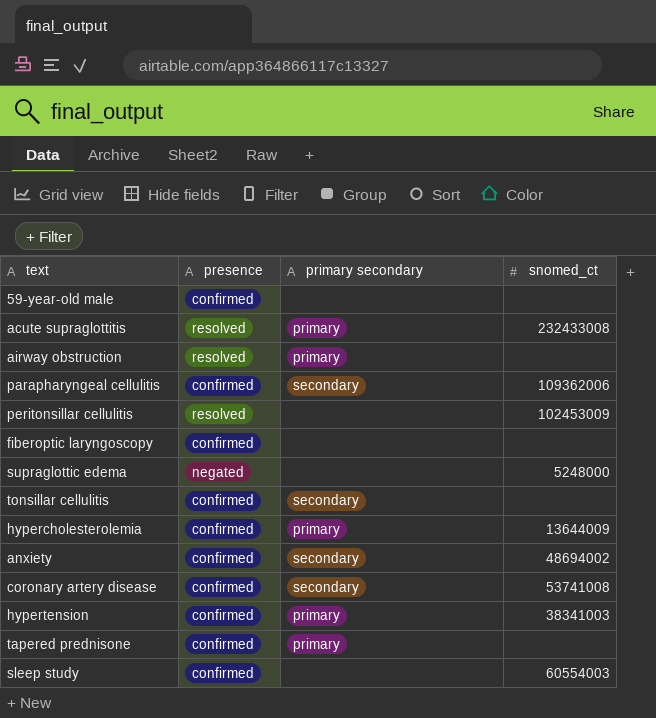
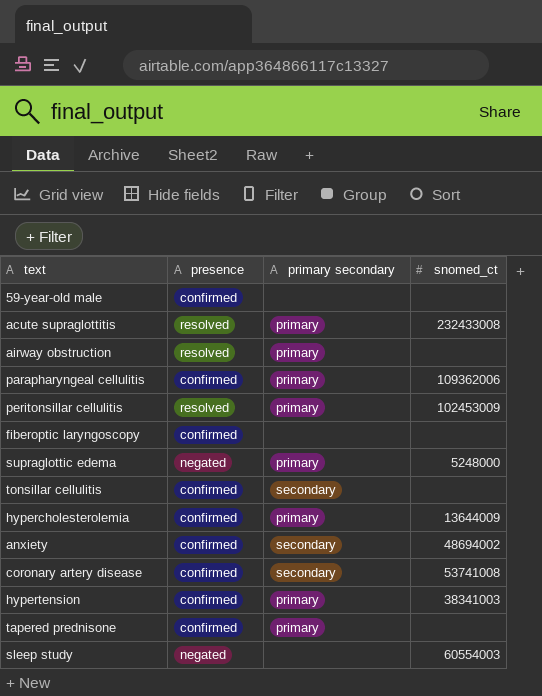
parapharyngeal cellulitis | primary secondary: secondary -> primary
peritonsillar cellulitis | primary secondary: none -> primary
supraglottic edema | primary secondary: none -> primary
sleep study | presence: confirmed -> negated

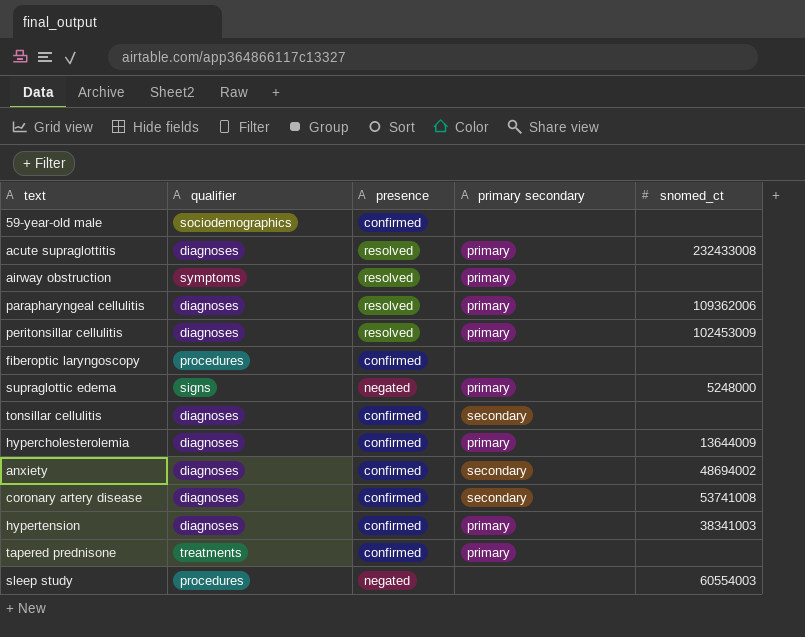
column qualifier | position: none -> 2
parapharyngeal cellulitis | presence: confirmed -> resolved

